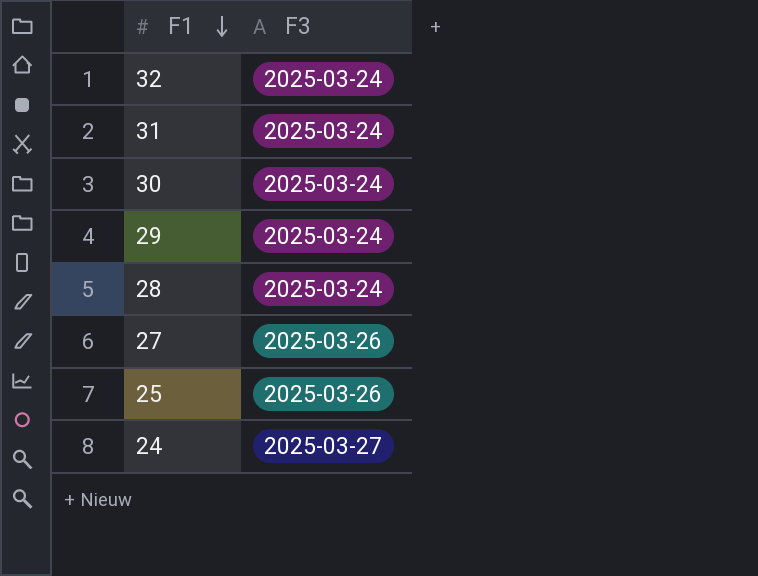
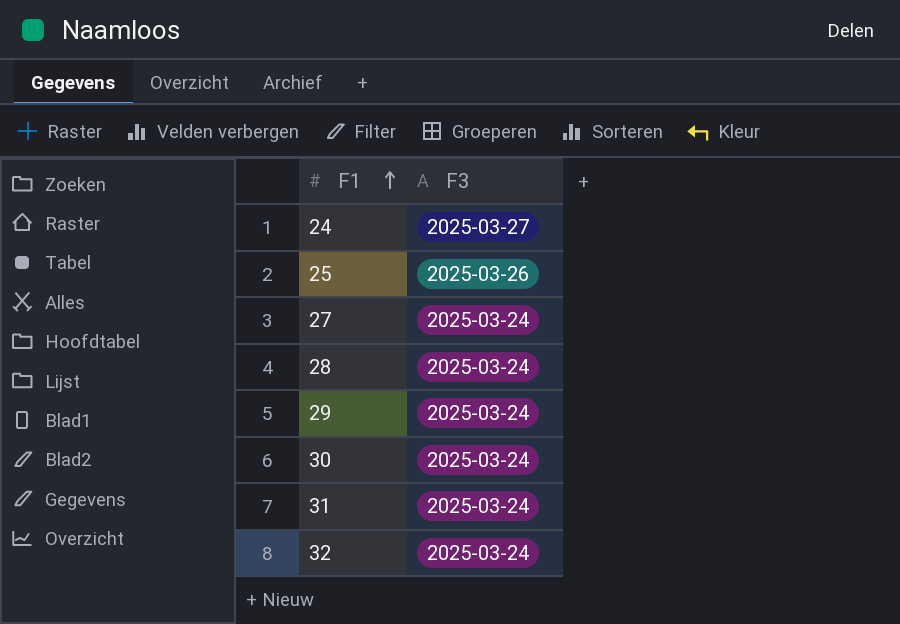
row order: F1 descending -> F1 ascending
27 | F3: 2025-03-26 -> 2025-03-24

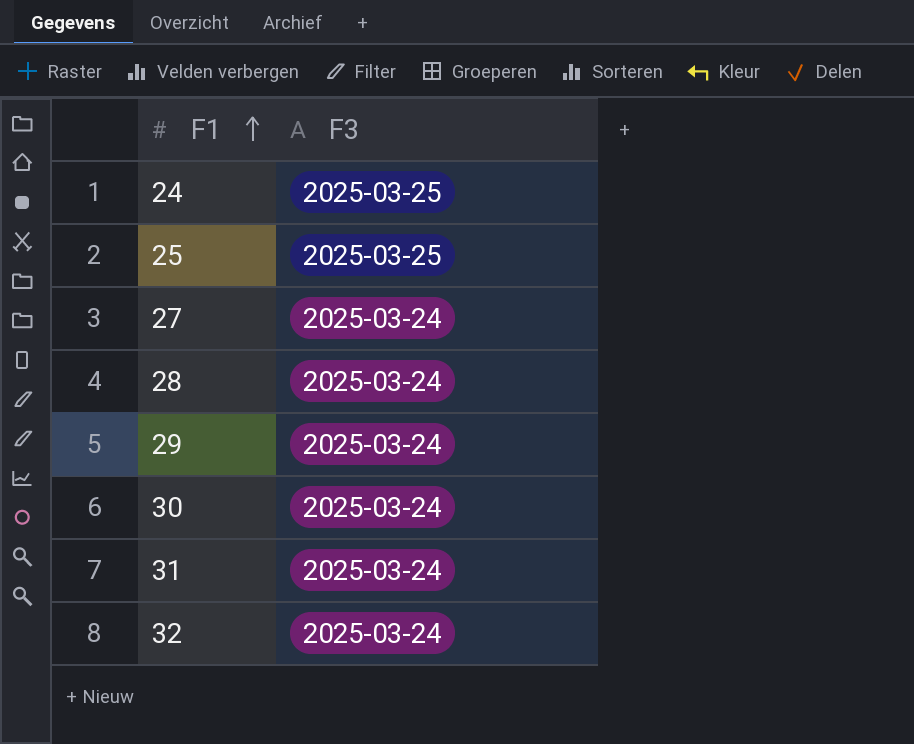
24 | F3: 2025-03-27 -> 2025-03-25
25 | F3: 2025-03-26 -> 2025-03-25

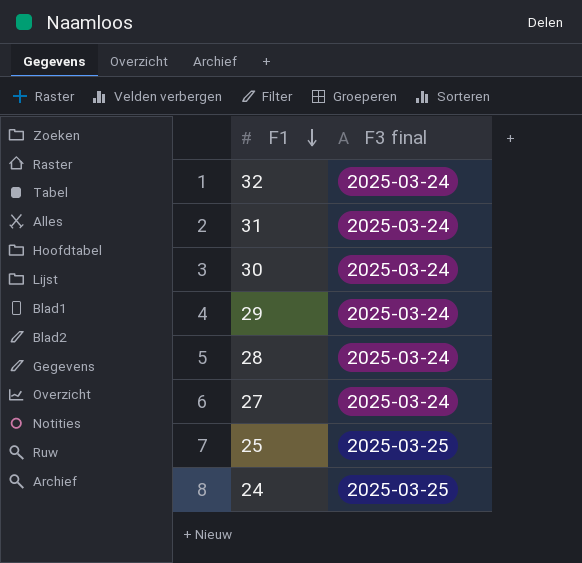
row order: F1 ascending -> F1 descending
column name: F3 -> F3 final

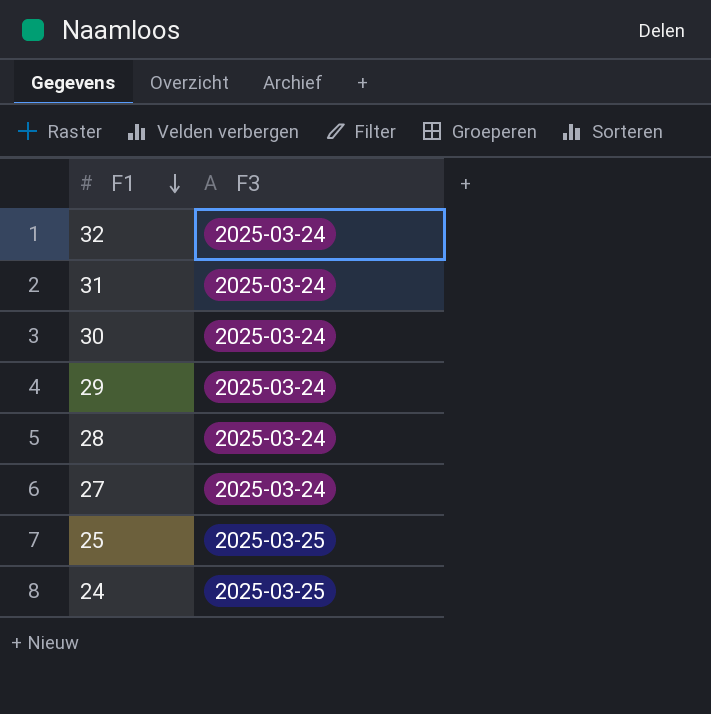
column name: F3 final -> F3

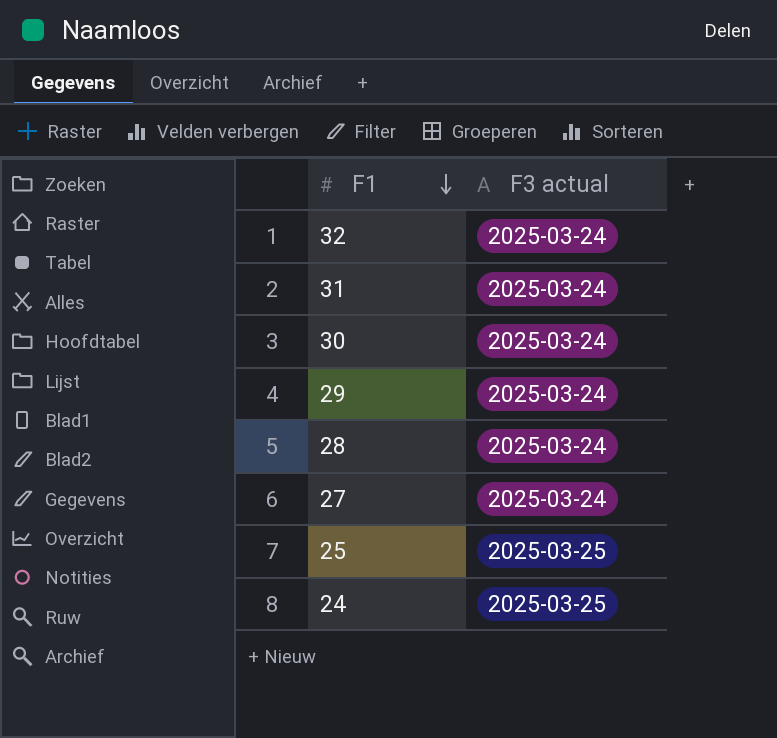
column name: F3 -> F3 actual

